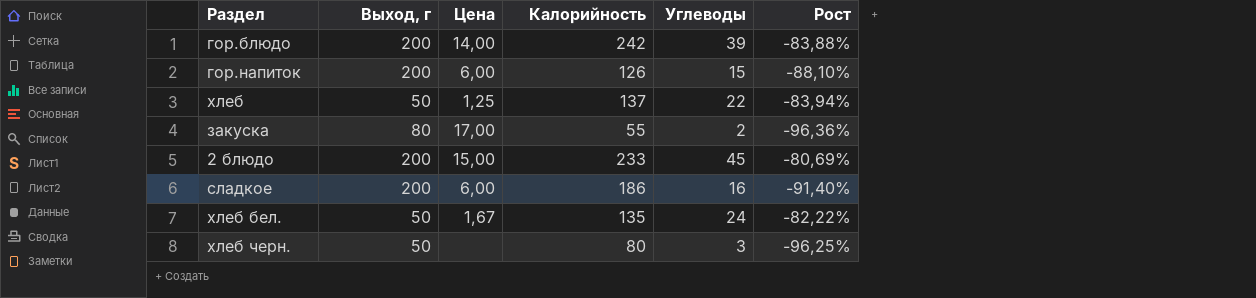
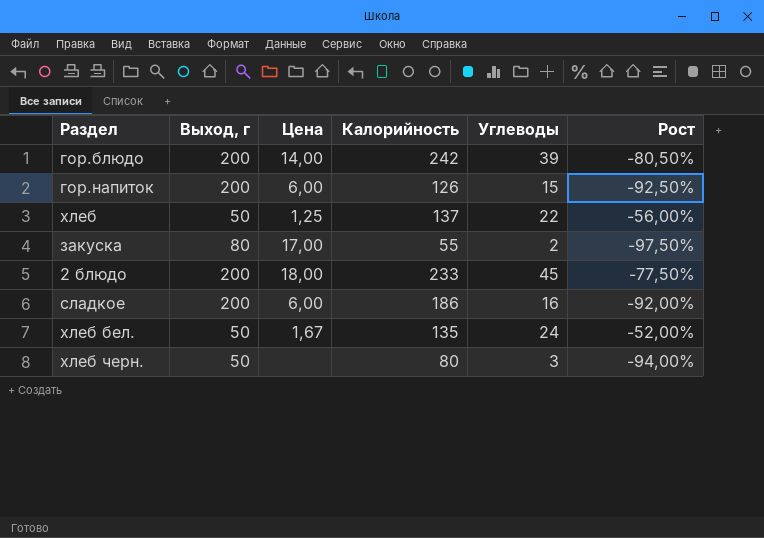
column Рост | formula: ([Углеводы] - [Калорийность]) / [Калорийность] -> ([Углеводы] - [Выход, г]) / [Выход, г]
2 блюдо | Цена: 15,00 -> 18,00

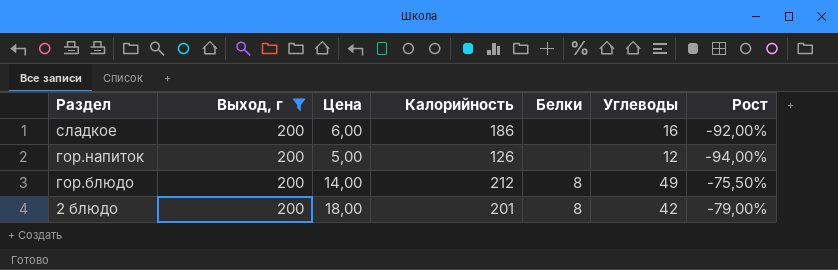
filter: none -> Выход, г = 200
row order: none -> Раздел descending
column Белки | position: none -> 5
гор.напиток | Цена: 6,00 -> 5,00
гор.напиток | Углеводы: 15 -> 12
гор.напиток | Рост: -92,50% -> -94,00%
гор.блюдо | Калорийность: 242 -> 212
гор.блюдо | Углеводы: 39 -> 49
гор.блюдо | Рост: -80,50% -> -75,50%
2 блюдо | Калорийность: 233 -> 201
2 блюдо | Углеводы: 45 -> 42
2 блюдо | Рост: -77,50% -> -79,00%

